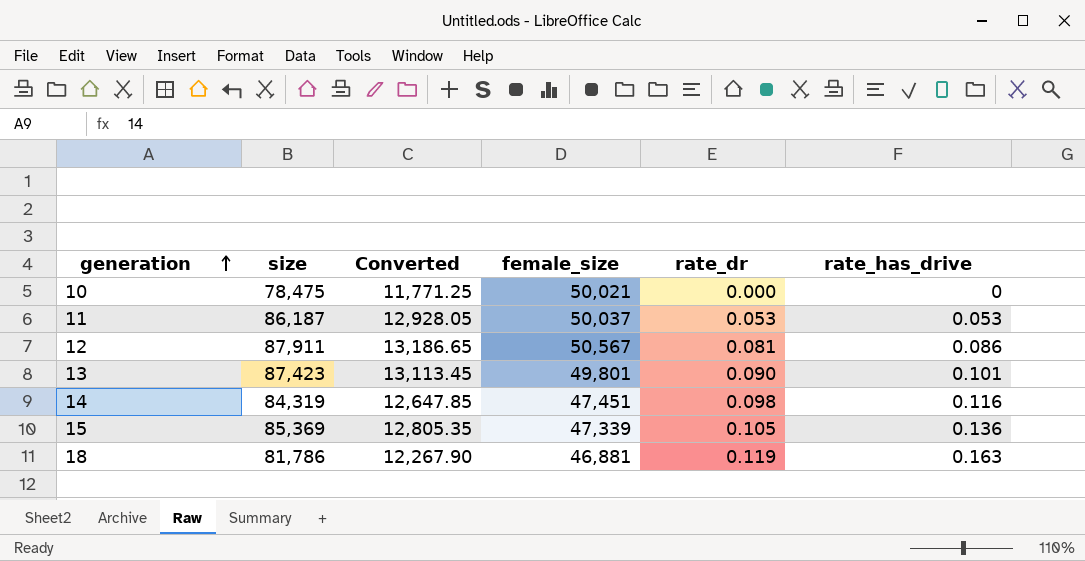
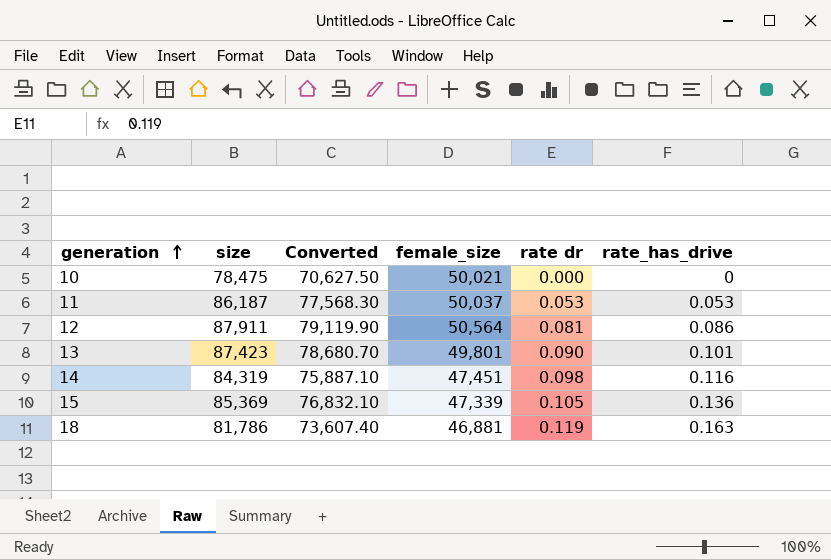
column Converted | formula: [size] * 0.15 -> [size] * 0.9
column name: rate_dr -> rate dr
12 | female_size: 50,567 -> 50,564

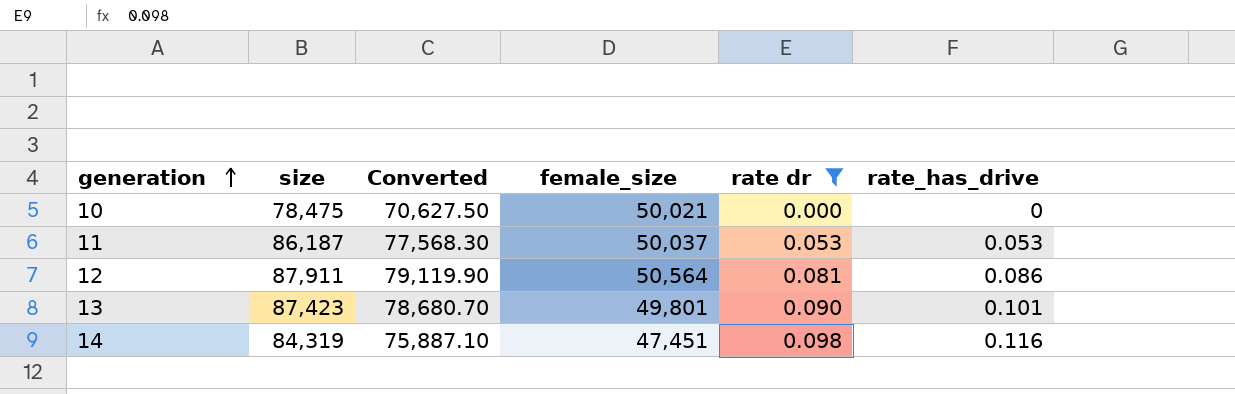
filter: none -> rate dr <= 0.098

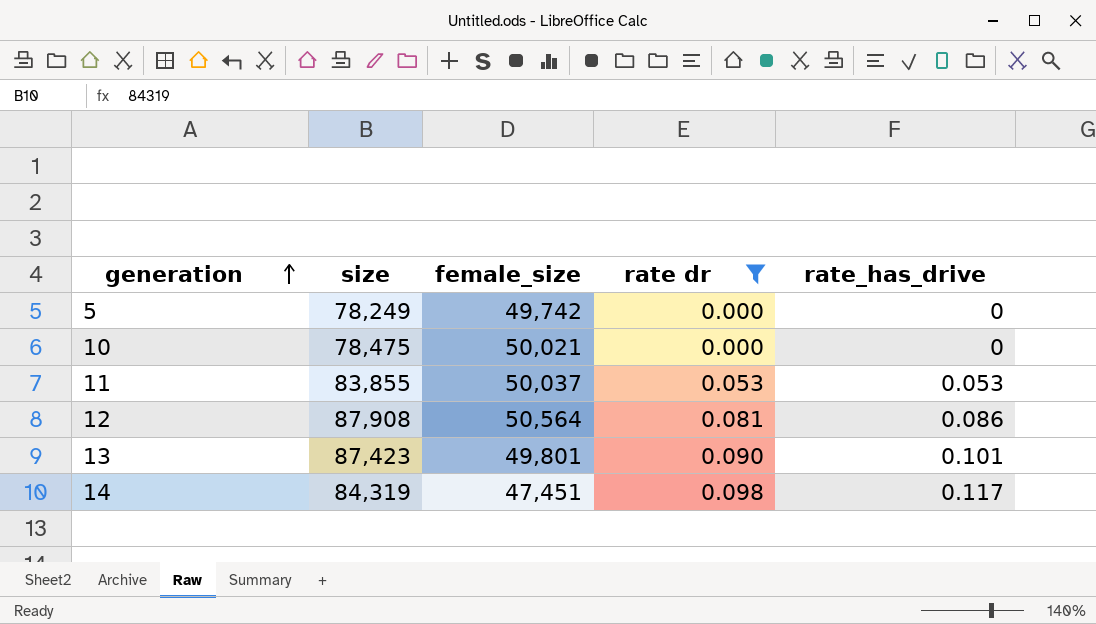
column Converted | formula: [size] * 0.9 -> none
row 5: none -> 78,249 | 49,742 | 0.000 | 0
11 | size: 86,187 -> 83,855
12 | size: 87,911 -> 87,908
14 | rate_has_drive: 0.116 -> 0.117

